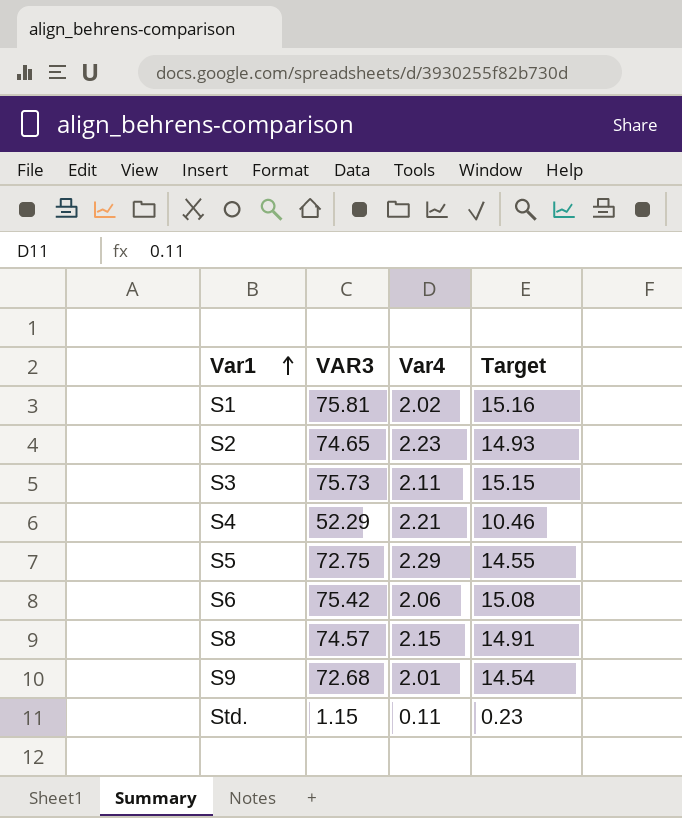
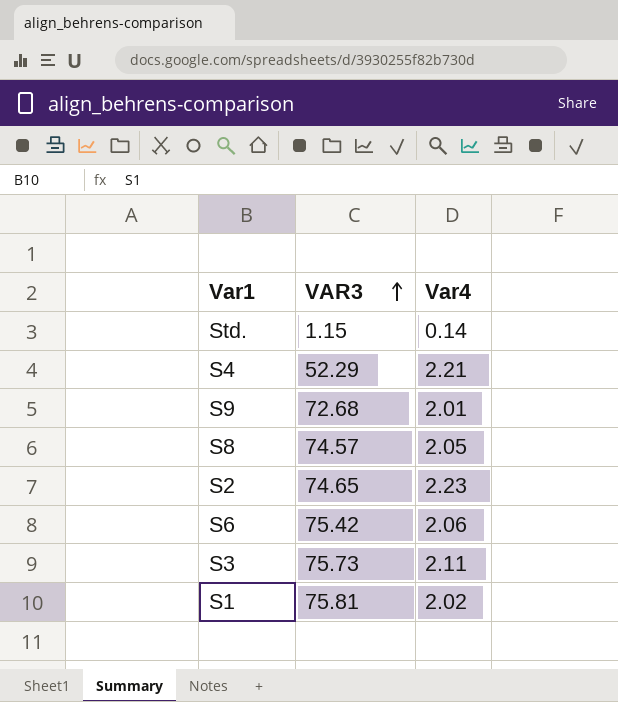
row order: Var1 ascending -> VAR3 ascending
column Target | formula: [VAR3] * 0.2 -> none
row S5: 72.75 | 2.29 | 14.55 -> none
Std. | Var4: 0.11 -> 0.14
S8 | Var4: 2.15 -> 2.05

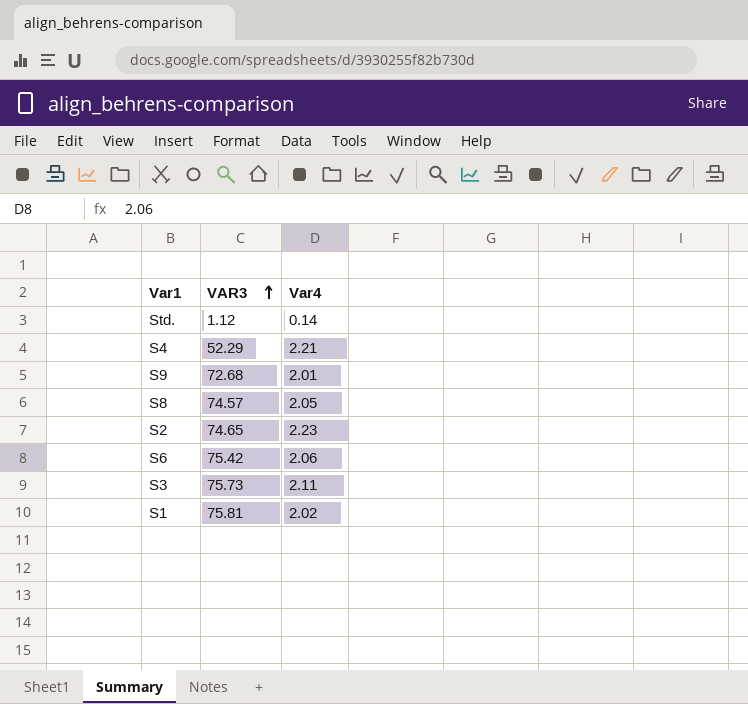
Std. | VAR3: 1.15 -> 1.12

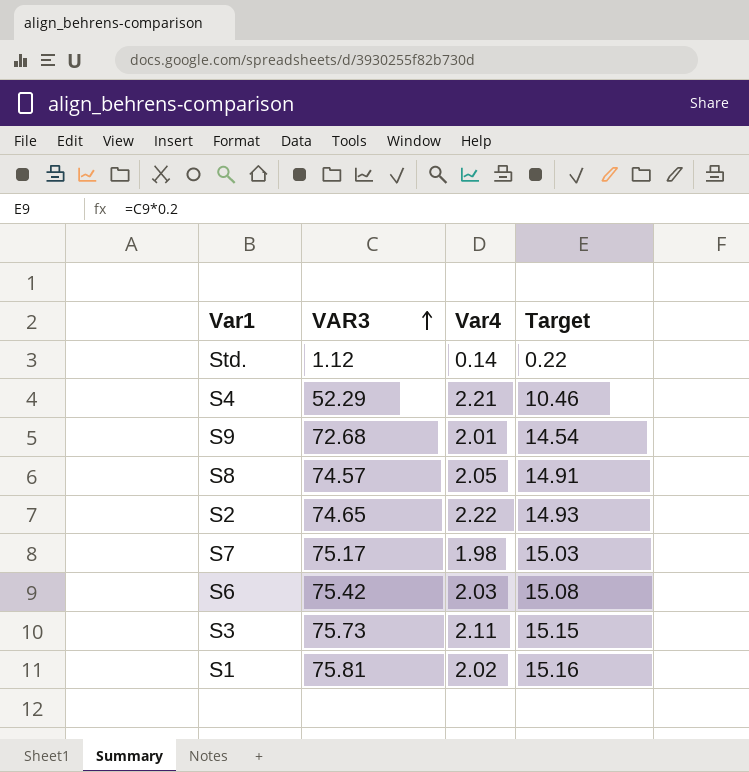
column Target | formula: none -> [VAR3] * 0.2
S2 | Var4: 2.23 -> 2.22
row S7: none -> 75.17 | 1.98 | 15.03
S6 | Var4: 2.06 -> 2.03

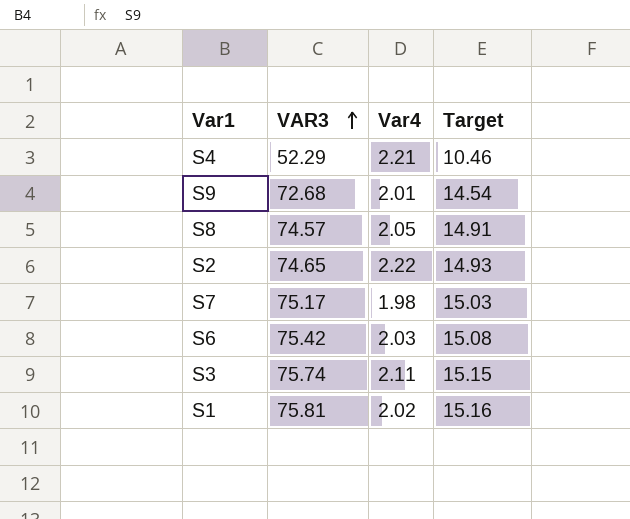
row Std.: 1.12 | 0.14 | 0.22 -> none
S3 | VAR3: 75.73 -> 75.74

